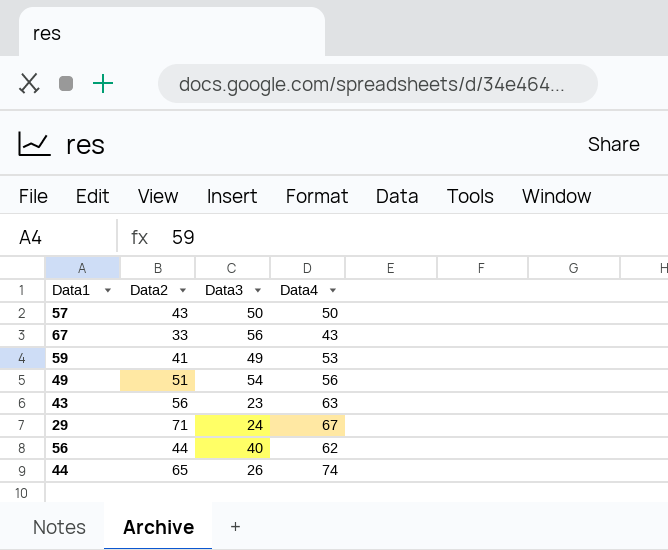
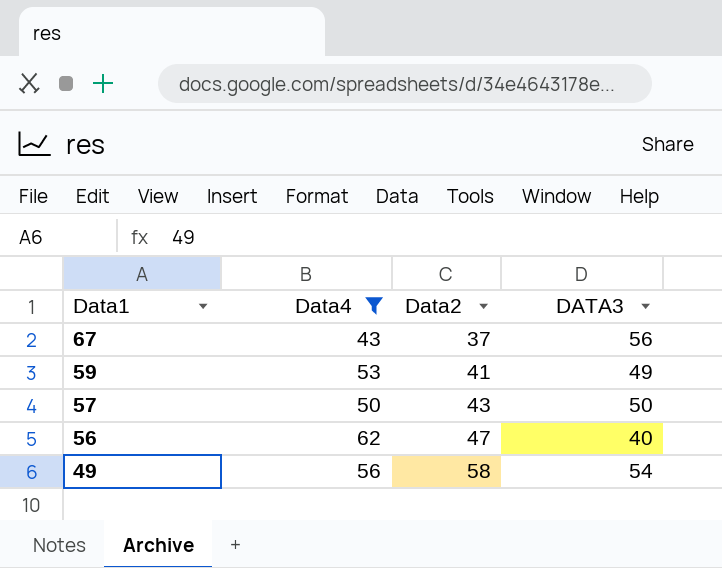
filter: none -> Data4 <= 62
row order: none -> Data1 descending
column Data4 | position: 4 -> 2
column name: Data3 -> DATA3
67 | Data2: 33 -> 37
56 | Data2: 44 -> 47
49 | Data2: 51 -> 58

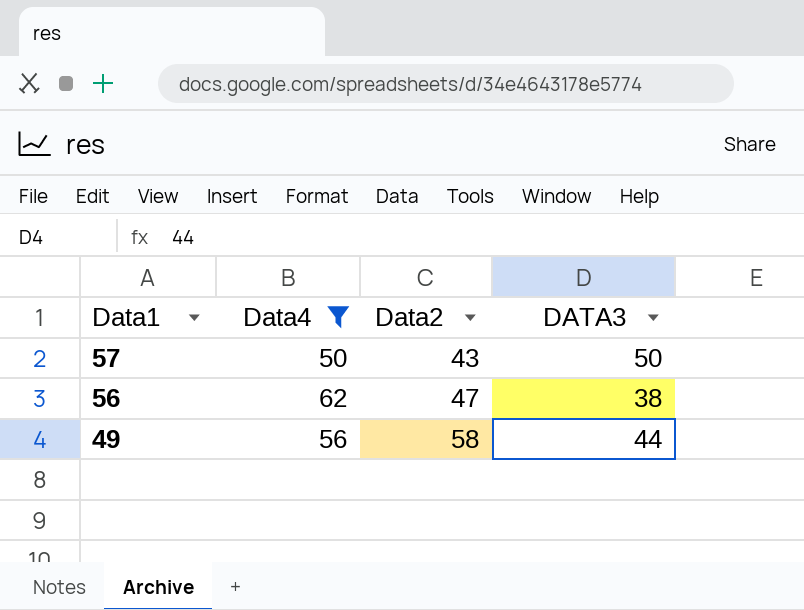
row 67: 43 | 37 | 56 -> none
row 59: 53 | 41 | 49 -> none
56 | DATA3: 40 -> 38
49 | DATA3: 54 -> 44

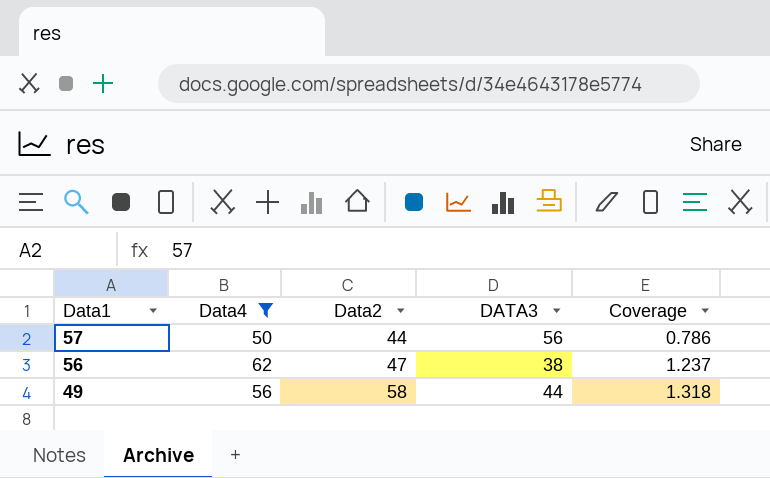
column Coverage | formula: none -> [Data2] / [DATA3]
57 | Data2: 43 -> 44
57 | DATA3: 50 -> 56

